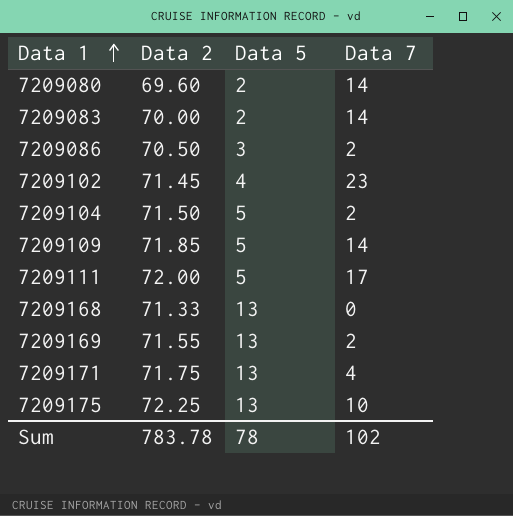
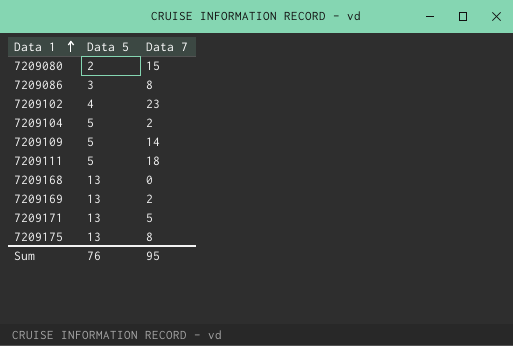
column Data 2 | position: 2 -> none
row 7209083: 70.00 | 2 | 14 -> none
7209080 | Data 7: 14 -> 15
7209086 | Data 7: 2 -> 8
7209111 | Data 7: 17 -> 18
7209171 | Data 7: 4 -> 5
7209175 | Data 7: 10 -> 8
Sum | Data 5: 78 -> 76
Sum | Data 7: 102 -> 95

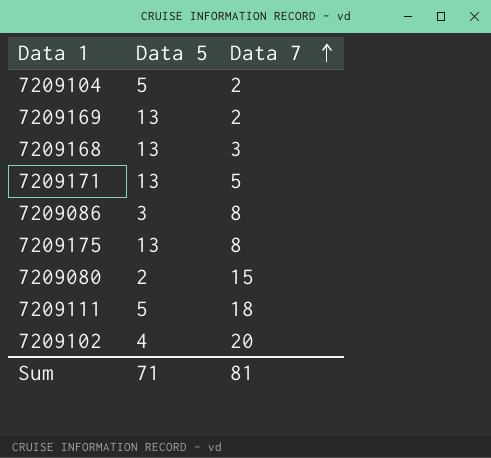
row order: Data 1 ascending -> Data 7 ascending
row 7209109: 5 | 14 -> none
7209168 | Data 7: 0 -> 3
7209102 | Data 7: 23 -> 20
Sum | Data 5: 76 -> 71
Sum | Data 7: 95 -> 81

